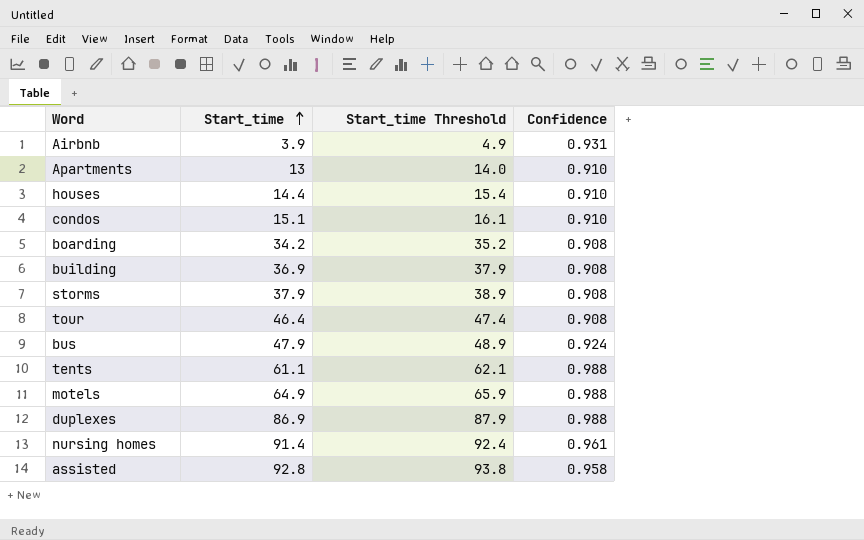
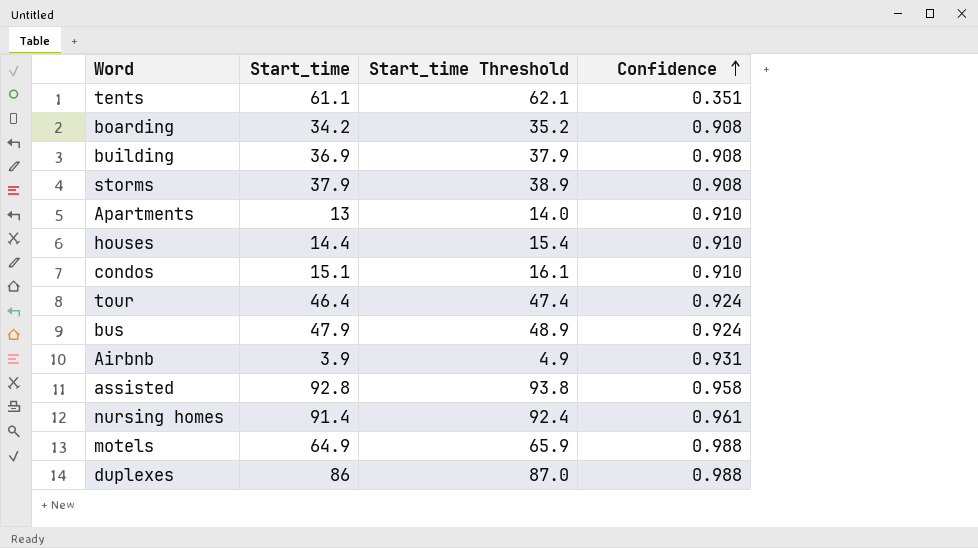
row order: Start_time ascending -> Confidence ascending
tents | Confidence: 0.988 -> 0.351
tour | Confidence: 0.908 -> 0.924
duplexes | Start_time: 86.9 -> 86
duplexes | Start_time Threshold: 87.9 -> 87.0

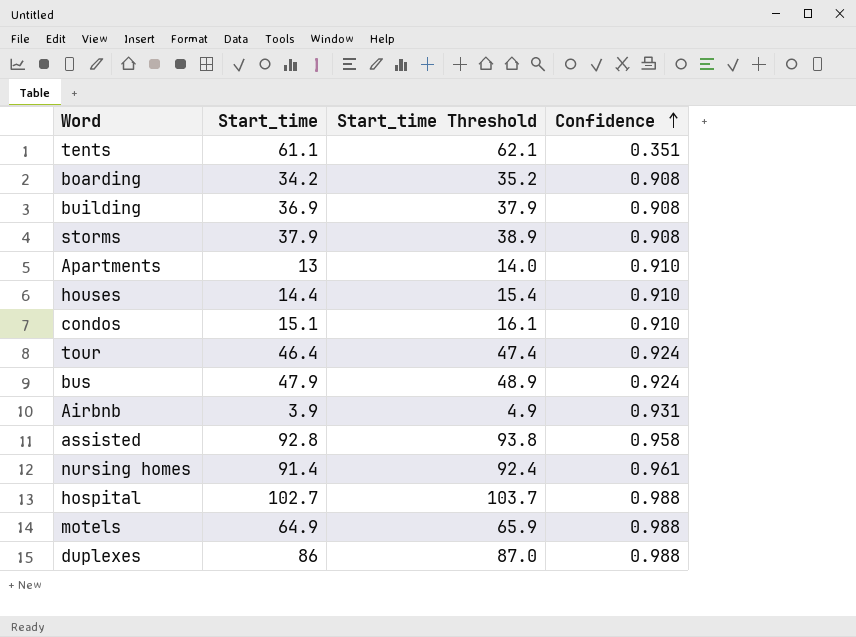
row hospital: none -> 102.7 | 103.7 | 0.988

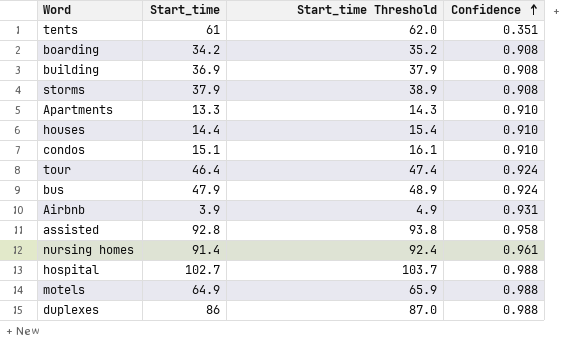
tents | Start_time: 61.1 -> 61
tents | Start_time Threshold: 62.1 -> 62.0
Apartments | Start_time: 13 -> 13.3
Apartments | Start_time Threshold: 14.0 -> 14.3

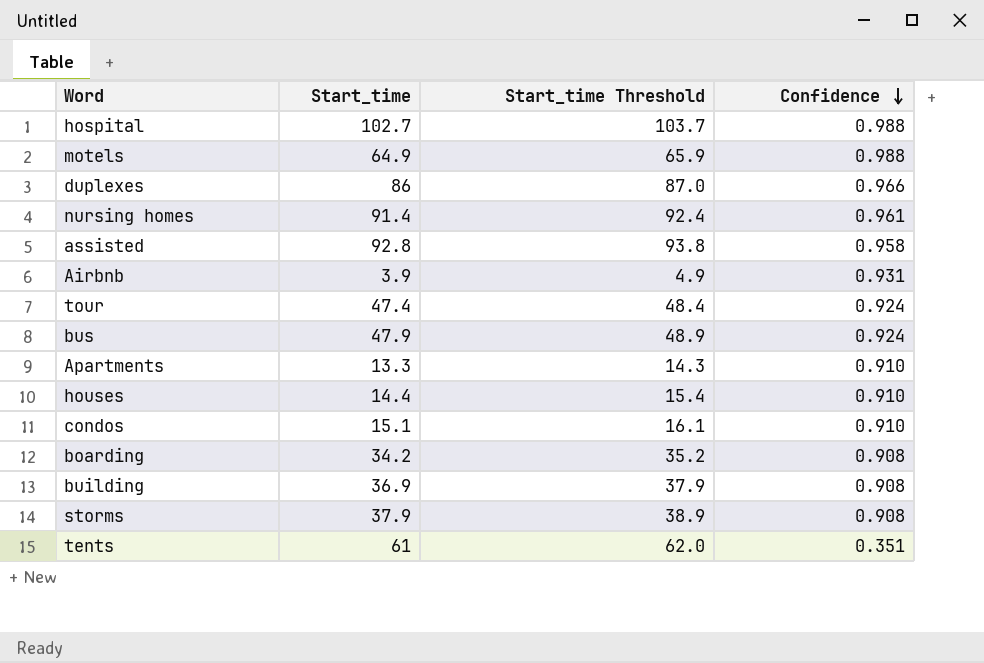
row order: Confidence ascending -> Confidence descending
duplexes | Confidence: 0.988 -> 0.966
tour | Start_time: 46.4 -> 47.4
tour | Start_time Threshold: 47.4 -> 48.4

